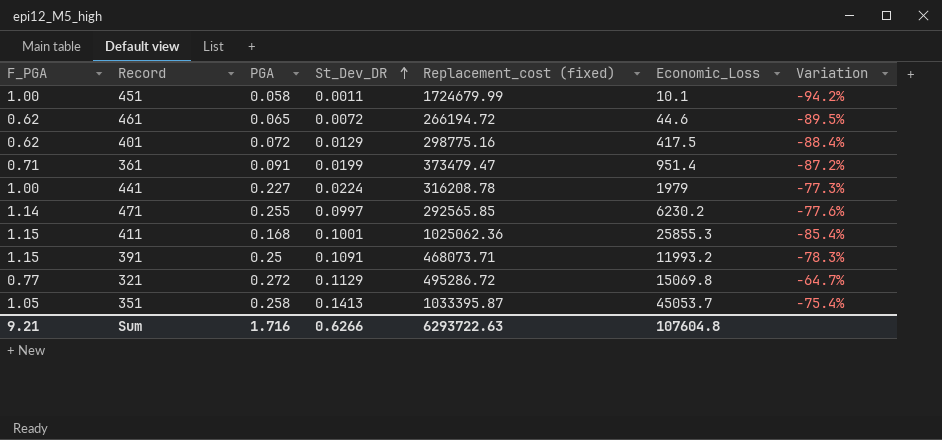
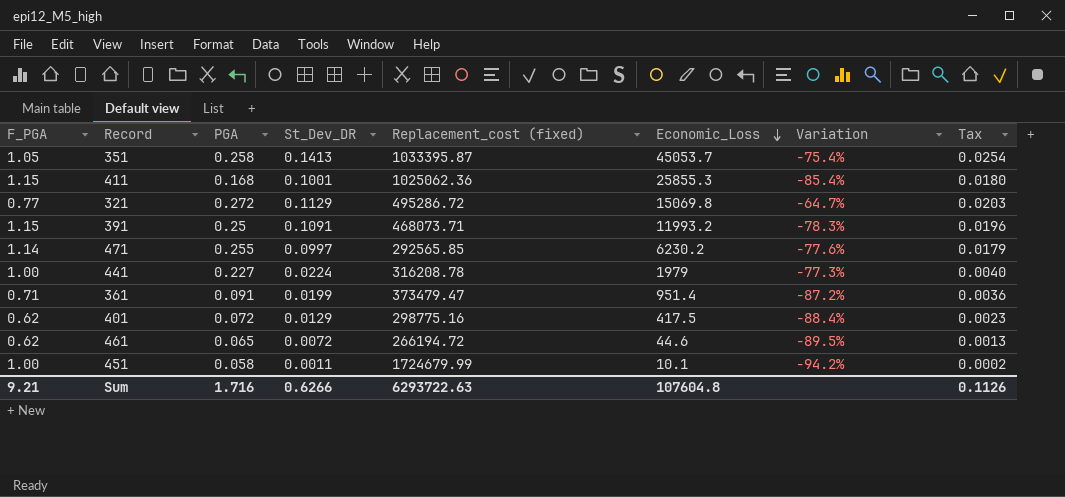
row order: St_Dev_DR ascending -> Economic_Loss descending
column Tax | formula: none -> [St_Dev_DR] * 0.18

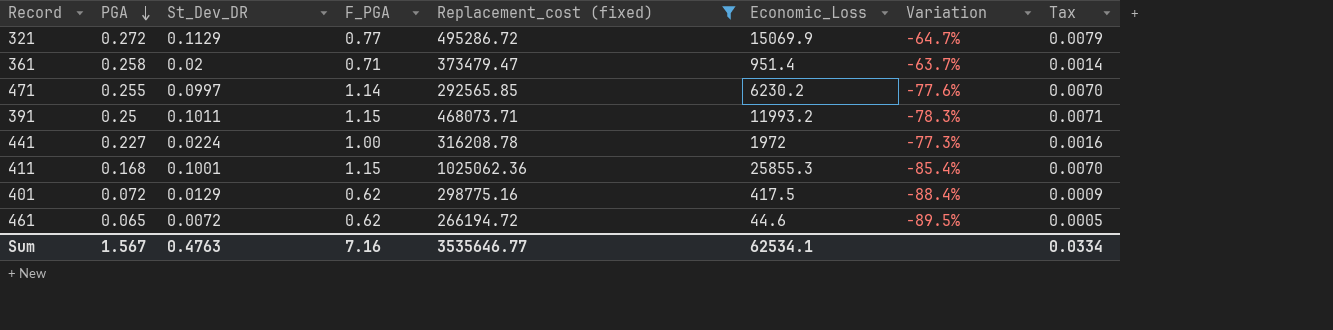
filter: none -> Replacement_cost (fixed) <= 1025062.36
row order: Economic_Loss descending -> PGA descending
column F_PGA | position: 1 -> 4
column Tax | formula: [St_Dev_DR] * 0.18 -> [St_Dev_DR] * 0.07
321 | Economic_Loss: 15069.8 -> 15069.9
361 | PGA: 0.091 -> 0.258
361 | St_Dev_DR: 0.0199 -> 0.02
361 | Variation: -87.2% -> -63.7%
391 | St_Dev_DR: 0.1091 -> 0.1011
441 | Economic_Loss: 1979 -> 1972
Sum | PGA: 1.716 -> 1.567
Sum | St_Dev_DR: 0.6266 -> 0.4763
Sum | F_PGA: 9.21 -> 7.16
Sum | Replacement_cost (fixed): 6293722.63 -> 3535646.77
Sum | Economic_Loss: 107604.8 -> 62534.1
Sum | Tax: 0.1126 -> 0.0334

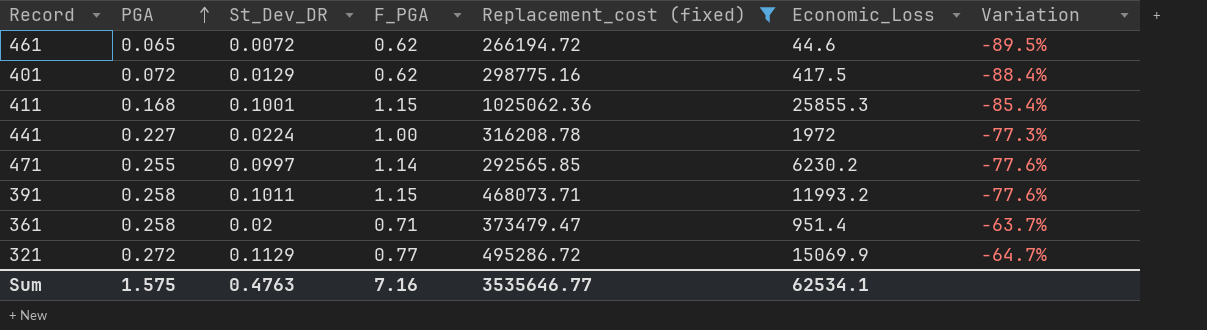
row order: PGA descending -> PGA ascending
column Tax | formula: [St_Dev_DR] * 0.07 -> none
391 | PGA: 0.25 -> 0.258
391 | Variation: -78.3% -> -77.6%
Sum | PGA: 1.567 -> 1.575

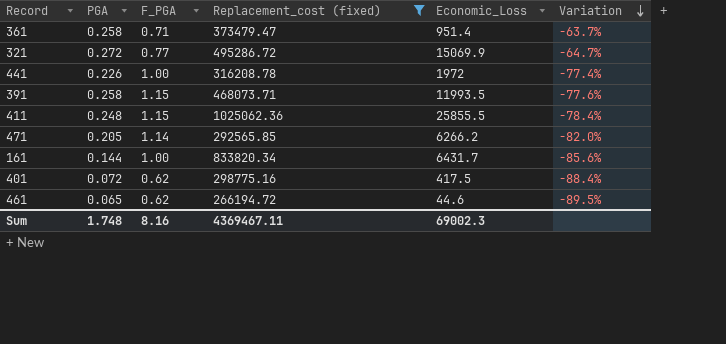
row order: PGA ascending -> Variation descending
column St_Dev_DR | position: 3 -> none
441 | PGA: 0.227 -> 0.226
441 | Variation: -77.3% -> -77.4%
391 | Economic_Loss: 11993.2 -> 11993.5
411 | PGA: 0.168 -> 0.248
411 | Economic_Loss: 25855.3 -> 25855.5
411 | Variation: -85.4% -> -78.4%
471 | PGA: 0.255 -> 0.205
471 | Economic_Loss: 6230.2 -> 6266.2
471 | Variation: -77.6% -> -82.0%
row 161: none -> 0.144 | 1.00 | 833820.34 | 6431.7 | -85.6%
Sum | PGA: 1.575 -> 1.748
Sum | F_PGA: 7.16 -> 8.16
Sum | Replacement_cost (fixed): 3535646.77 -> 4369467.11
Sum | Economic_Loss: 62534.1 -> 69002.3

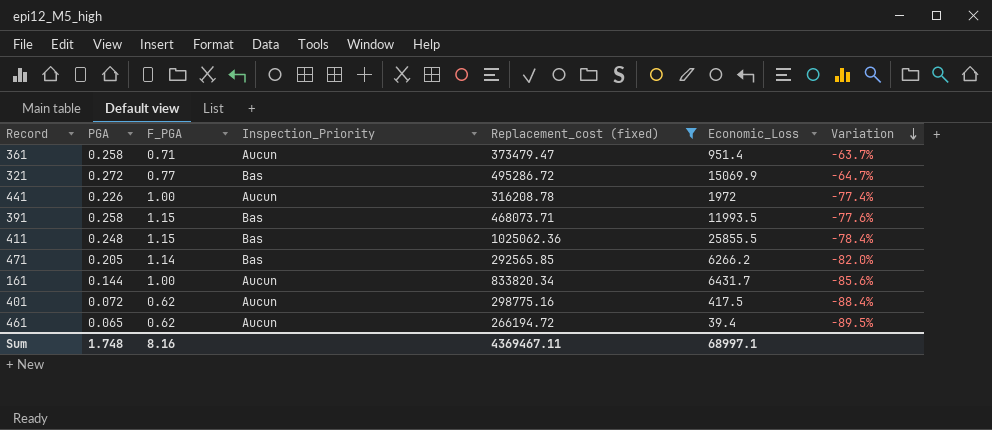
column Inspection_Priority | position: none -> 4
461 | Economic_Loss: 44.6 -> 39.4
Sum | Economic_Loss: 69002.3 -> 68997.1

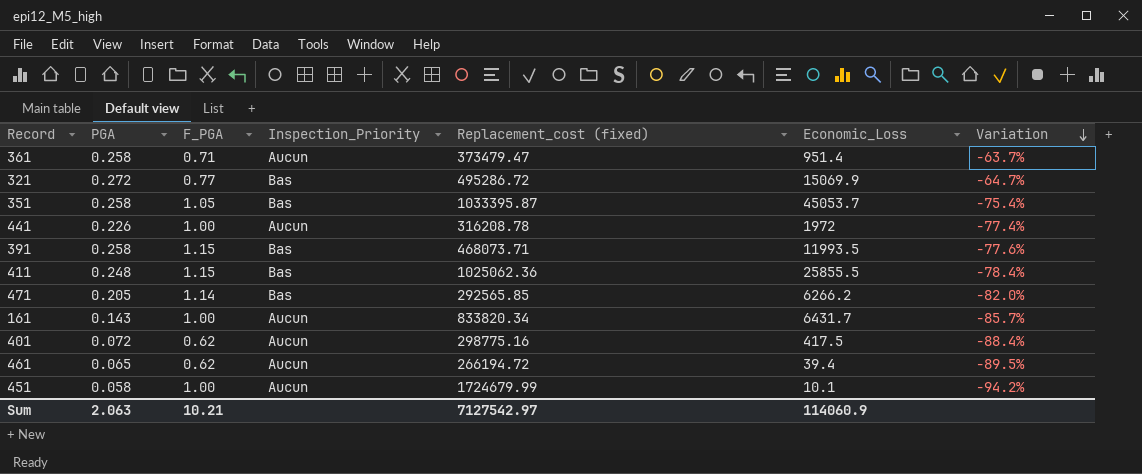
filter: Replacement_cost (fixed) <= 1025062.36 -> none
161 | PGA: 0.144 -> 0.143
161 | Variation: -85.6% -> -85.7%
Sum | PGA: 1.748 -> 2.063
Sum | F_PGA: 8.16 -> 10.21
Sum | Replacement_cost (fixed): 4369467.11 -> 7127542.97
Sum | Economic_Loss: 68997.1 -> 114060.9

